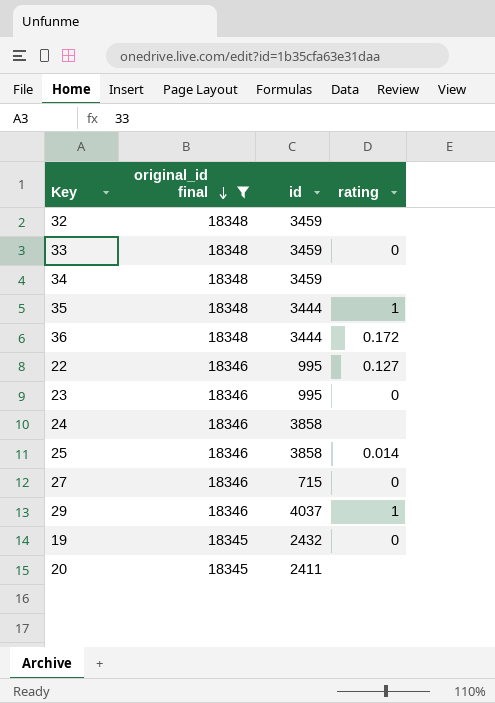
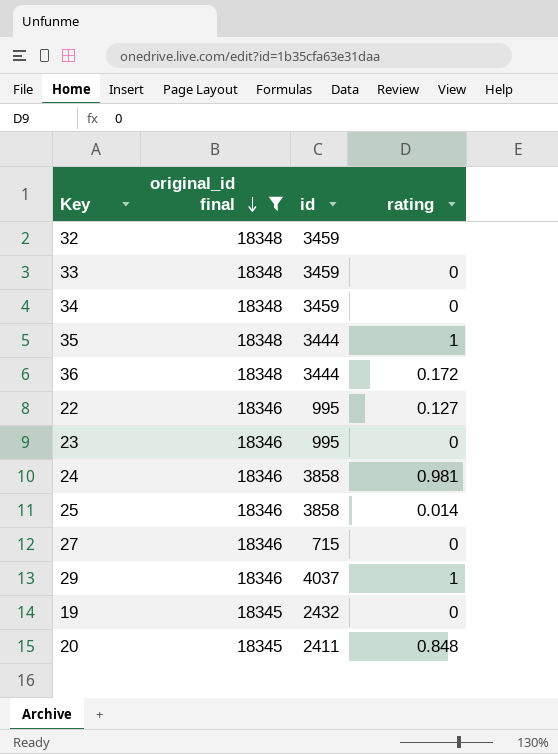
34 | rating: none -> 0
24 | rating: none -> 0.981
20 | rating: none -> 0.848

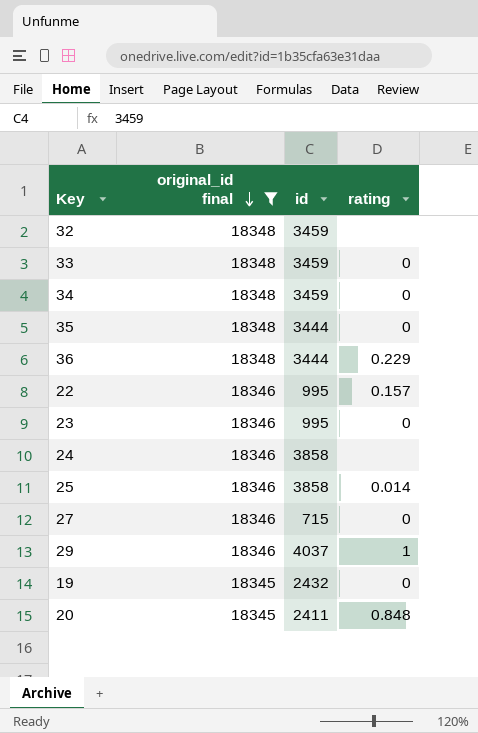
35 | rating: 1 -> 0
36 | rating: 0.172 -> 0.229
22 | rating: 0.127 -> 0.157
24 | rating: 0.981 -> none

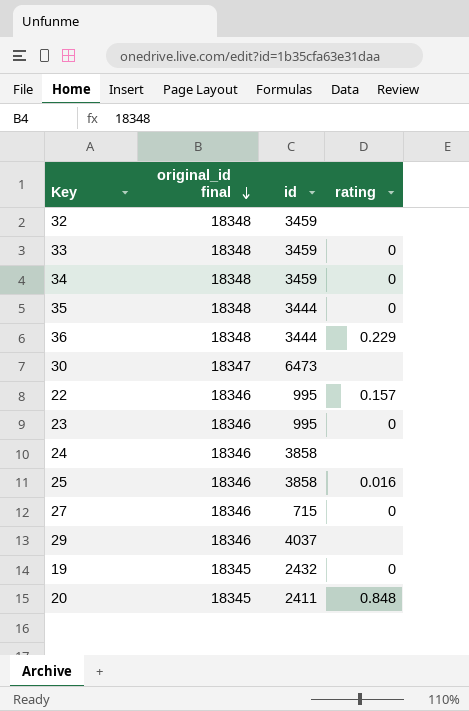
filter: original_id final != 18347 -> none
25 | rating: 0.014 -> 0.016
29 | rating: 1 -> none

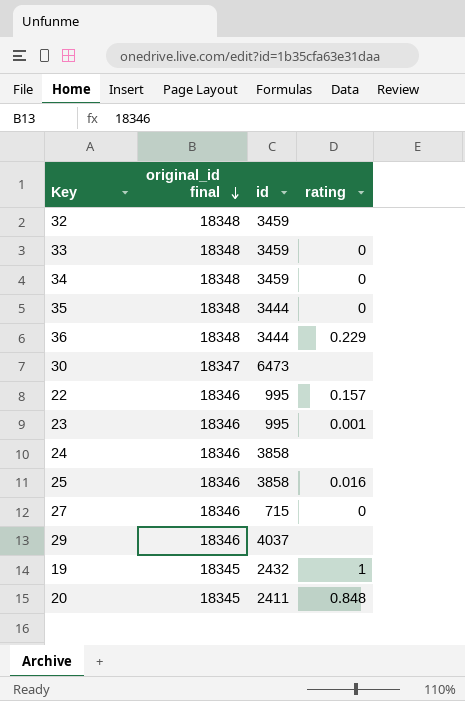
23 | rating: 0 -> 0.001
19 | rating: 0 -> 1

